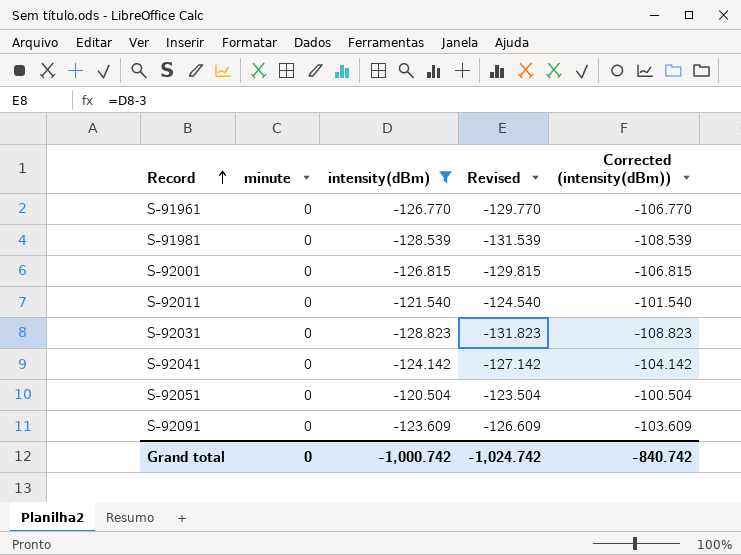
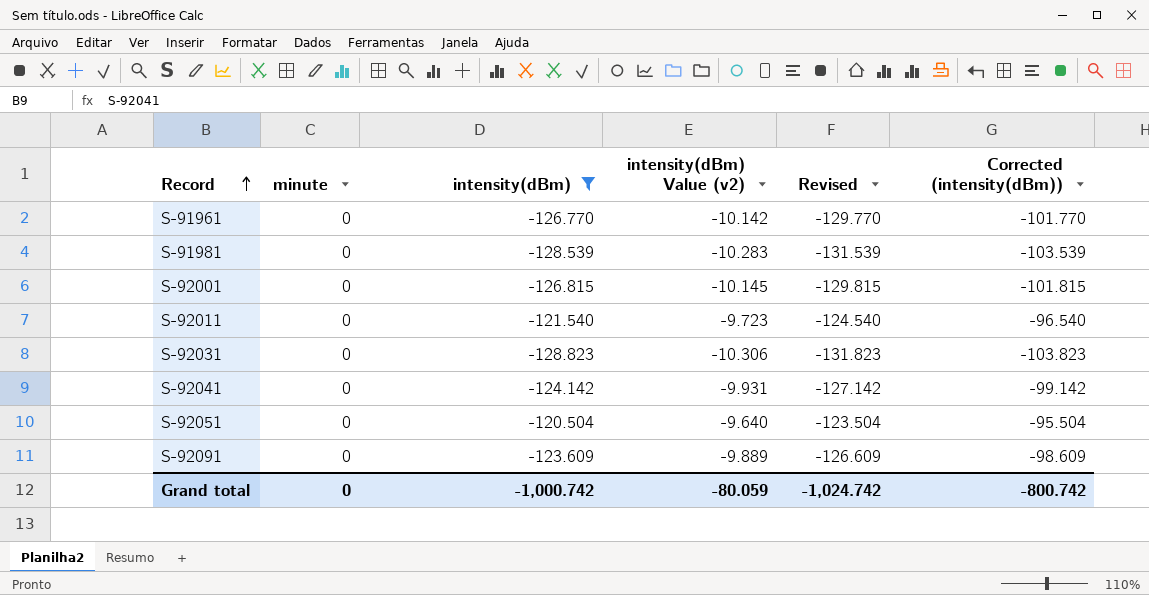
column intensity(dBm) Value (v2) | formula: none -> [intensity(dBm)] * 0.08
column Corrected (intensity(dBm)) | formula: [intensity(dBm)] + 20 -> [intensity(dBm)] + 25
Grand total | Corrected (intensity(dBm)): -840.742 -> -800.742

